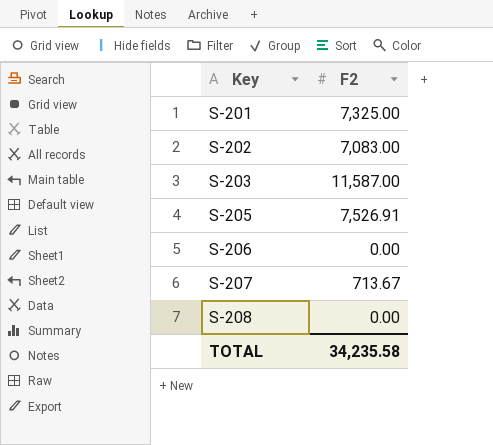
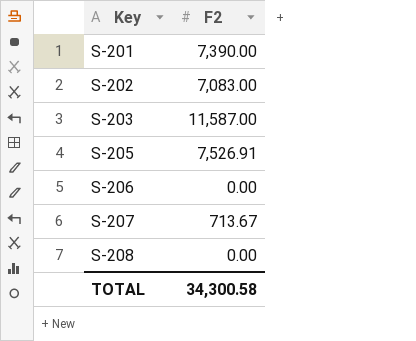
S-201 | F2: 7,325.00 -> 7,390.00
TOTAL | F2: 34,235.58 -> 34,300.58

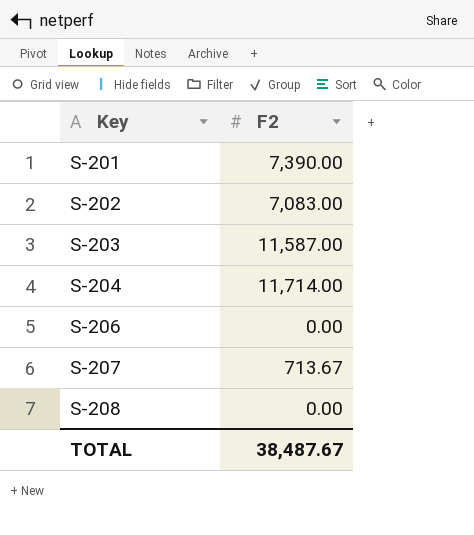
row S-205: 7,526.91 -> none
row S-204: none -> 11,714.00
TOTAL | F2: 34,300.58 -> 38,487.67

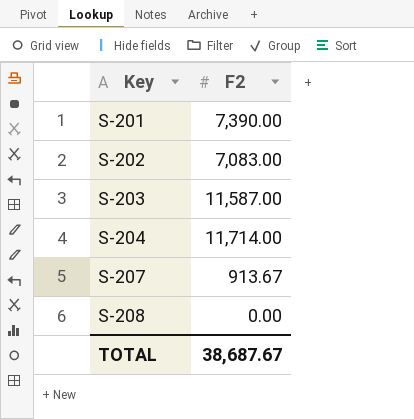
row S-206: 0.00 -> none
S-207 | F2: 713.67 -> 913.67
TOTAL | F2: 38,487.67 -> 38,687.67

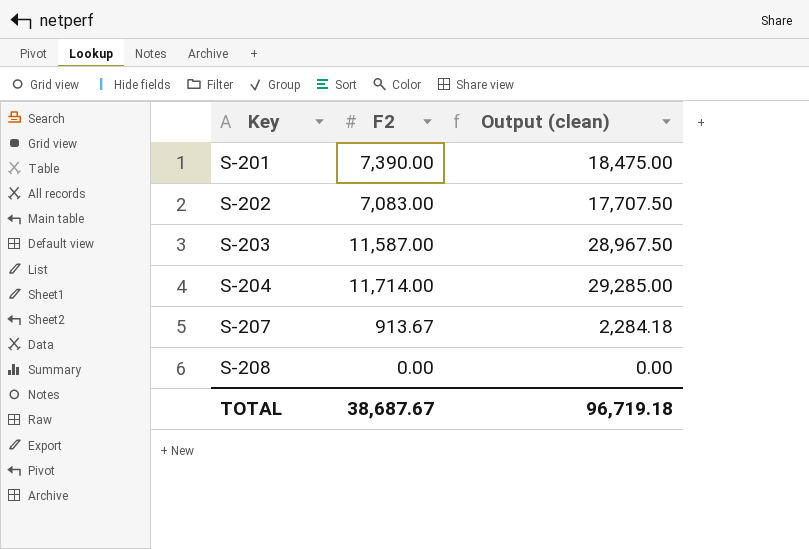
column Output (clean) | formula: none -> [F2] * 2.5

